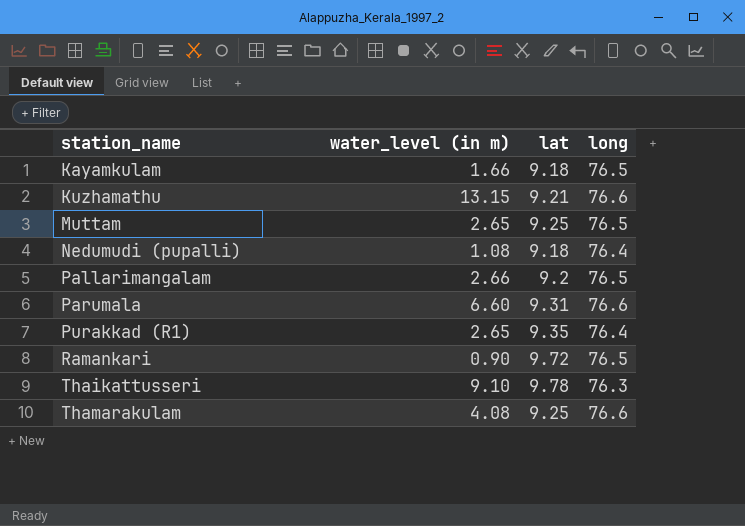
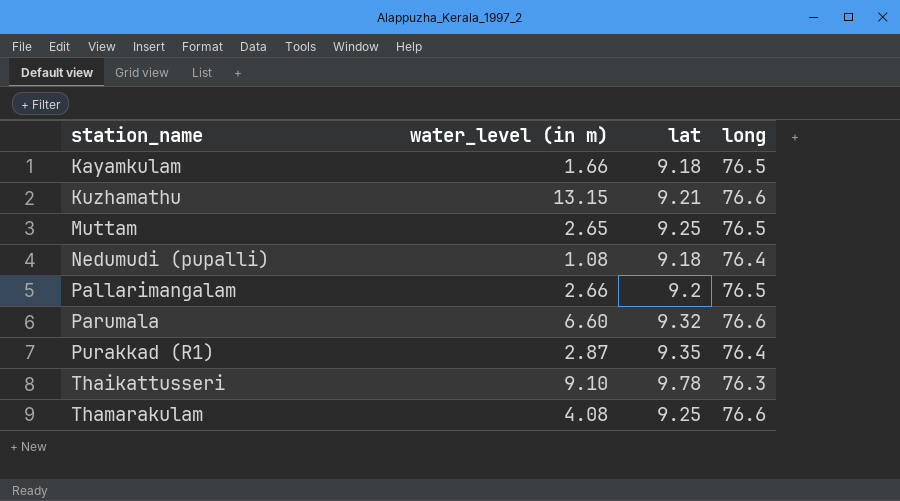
row Ramankari: 0.90 | 9.72 | 76.5 -> none
Parumala | lat: 9.31 -> 9.32
Purakkad (R1) | water_level (in m): 2.65 -> 2.87

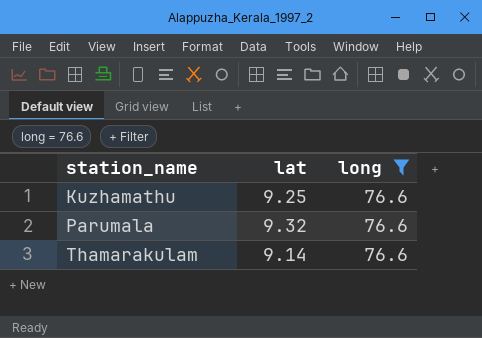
filter: none -> long = 76.6
column water_level (in m) | position: 2 -> none
Kuzhamathu | lat: 9.21 -> 9.25
Thamarakulam | lat: 9.25 -> 9.14

